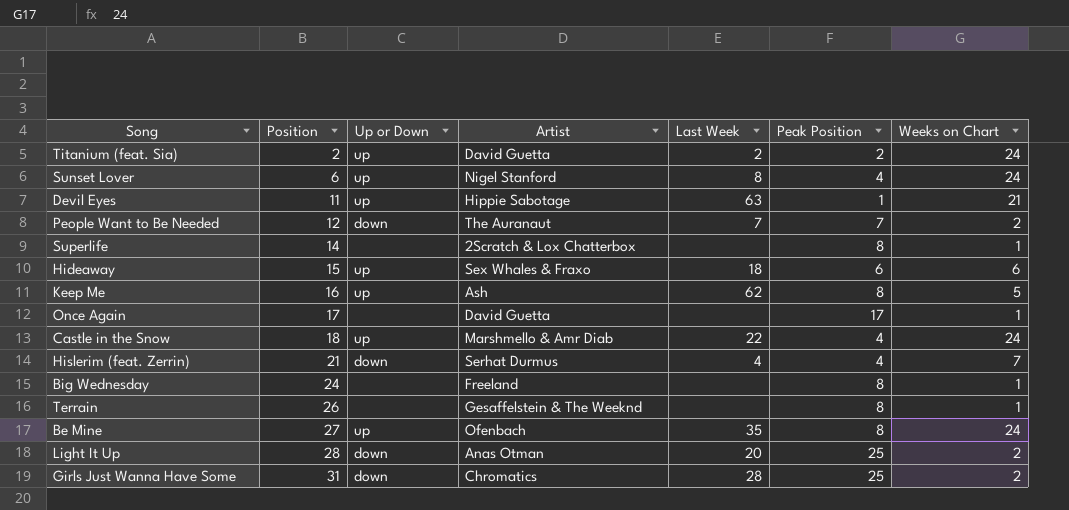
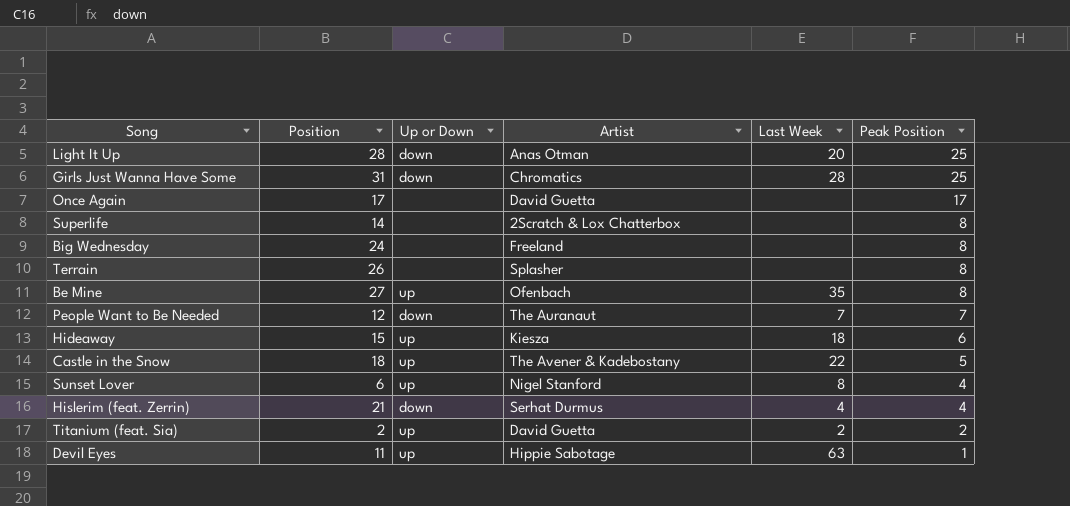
row order: Position ascending -> Peak Position descending
column Weeks on Chart | position: 7 -> none
row Keep Me: 16 | up | Ash | 62 | 8 | 5 -> none
Terrain | Artist: Gesaffelstein & The Weeknd -> Splasher
Hideaway | Artist: Sex Whales & Fraxo -> Kiesza
Castle in the Snow | Artist: Marshmello & Amr Diab -> The Avener & Kadebostany
Castle in the Snow | Peak Position: 4 -> 5

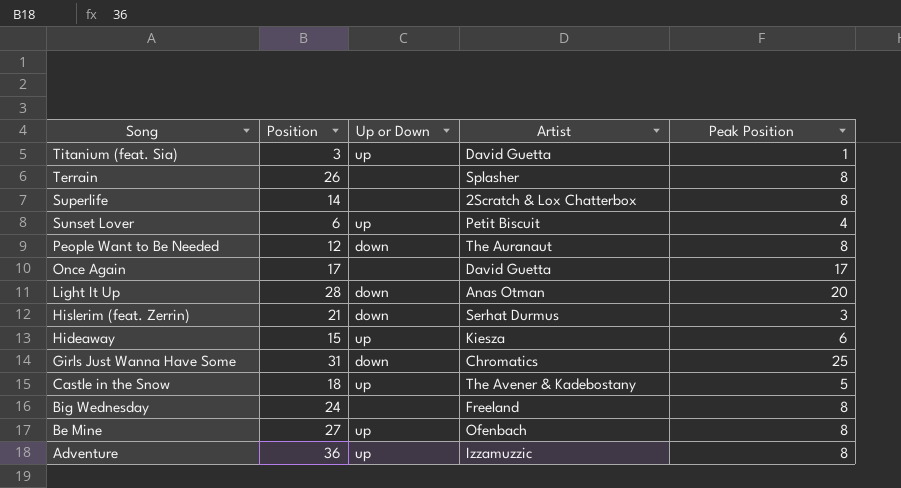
row order: Peak Position descending -> Song descending
column Last Week | position: 5 -> none
row Devil Eyes: 11 | up | Hippie Sabotage | 63 | 1 -> none
Titanium (feat. Sia) | Position: 2 -> 3
Titanium (feat. Sia) | Peak Position: 2 -> 1
Sunset Lover | Artist: Nigel Stanford -> Petit Biscuit
People Want to Be Needed | Peak Position: 7 -> 8
Light It Up | Peak Position: 25 -> 20
Hislerim (feat. Zerrin) | Peak Position: 4 -> 3
row Adventure: none -> 36 | up | Izzamuzzic | 8

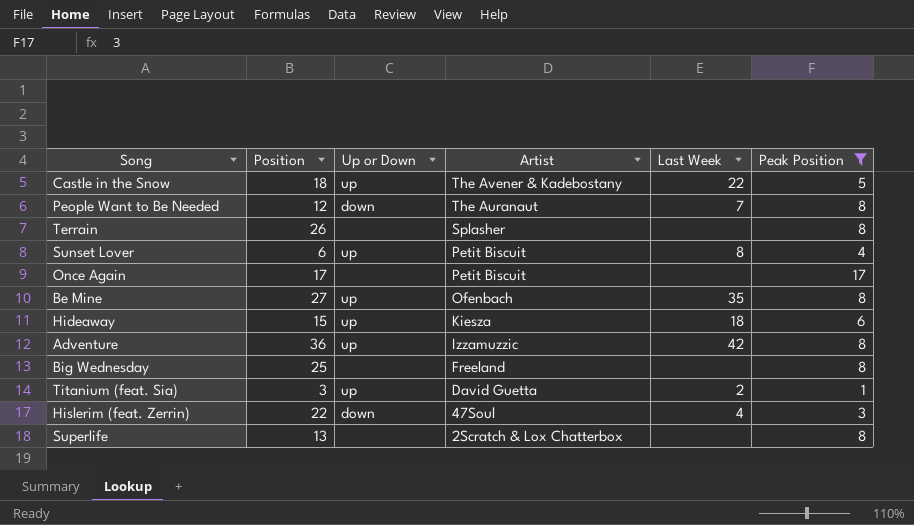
filter: none -> Peak Position <= 17
row order: Song descending -> Artist descending
column Last Week | position: none -> 5
Once Again | Artist: David Guetta -> Petit Biscuit
Big Wednesday | Position: 24 -> 25
Hislerim (feat. Zerrin) | Position: 21 -> 22
Hislerim (feat. Zerrin) | Artist: Serhat Durmus -> 47Soul
Superlife | Position: 14 -> 13

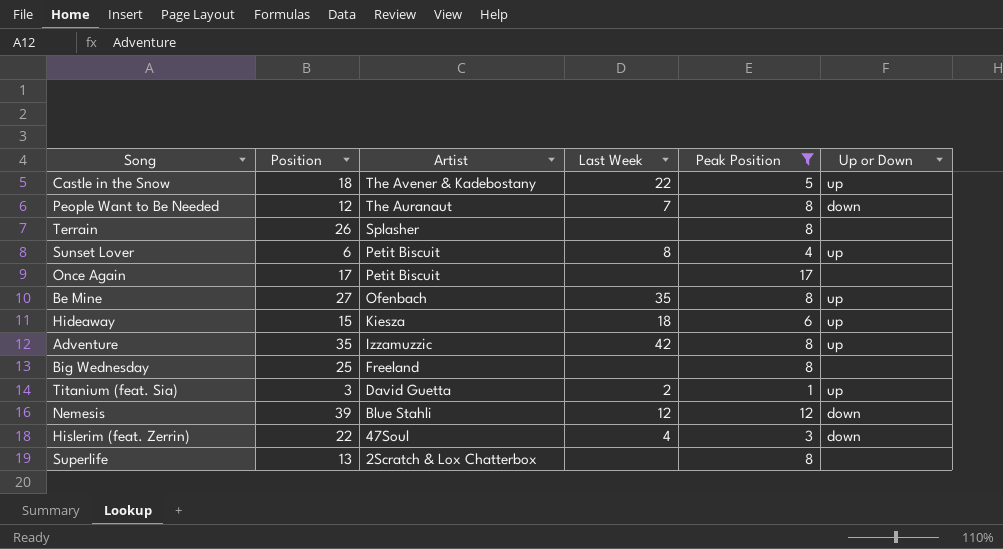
column Up or Down | position: 3 -> 6
Adventure | Position: 36 -> 35
row Nemesis: none -> 39 | Blue Stahli | 12 | 12 | down

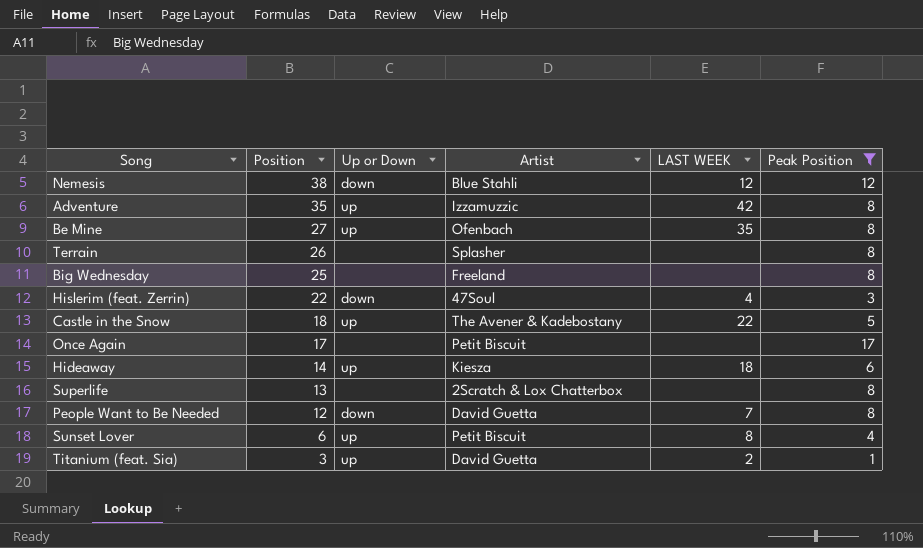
row order: Artist descending -> Position descending
column Up or Down | position: 6 -> 3
column name: Last Week -> LAST WEEK
Nemesis | Position: 39 -> 38
Hideaway | Position: 15 -> 14
People Want to Be Needed | Artist: The Auranaut -> David Guetta

